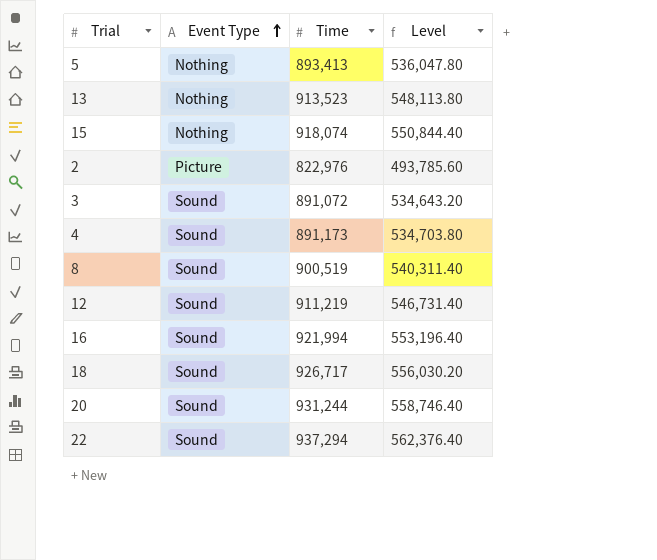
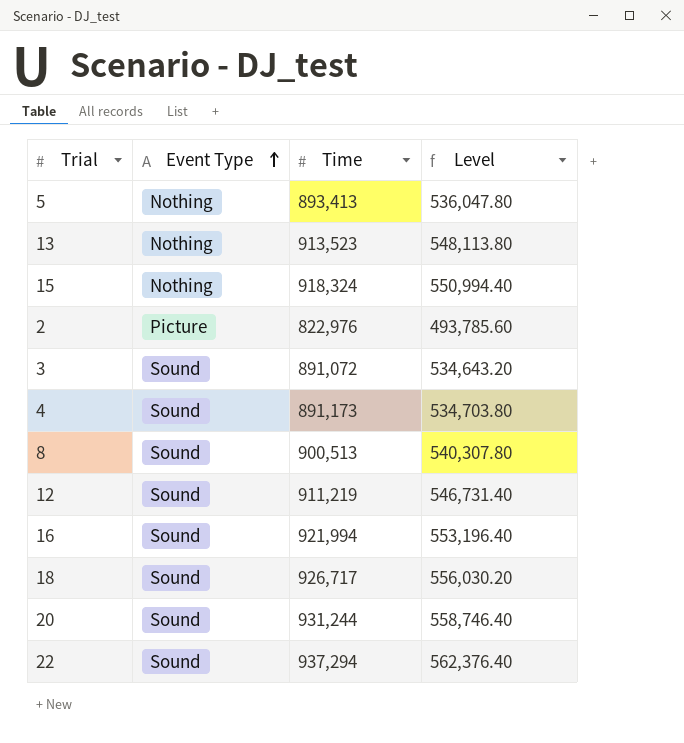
15 | Time: 918,074 -> 918,324
15 | Level: 550,844.40 -> 550,994.40
8 | Time: 900,519 -> 900,513
8 | Level: 540,311.40 -> 540,307.80

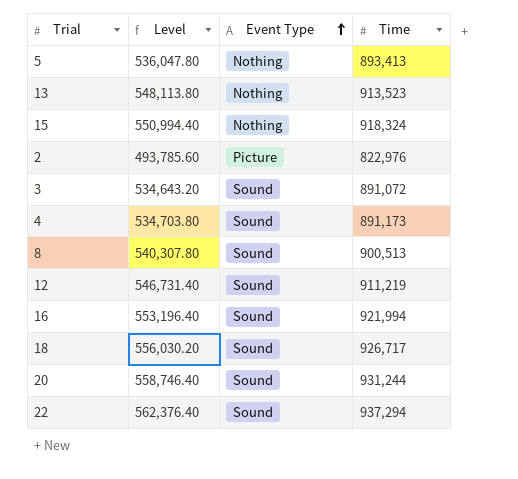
column Level | position: 4 -> 2

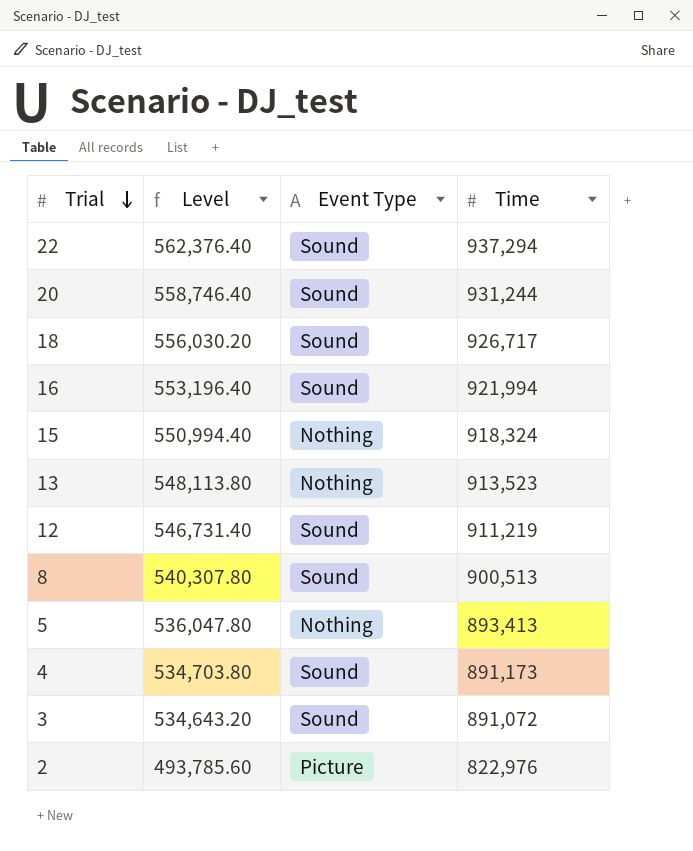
row order: Event Type ascending -> Trial descending

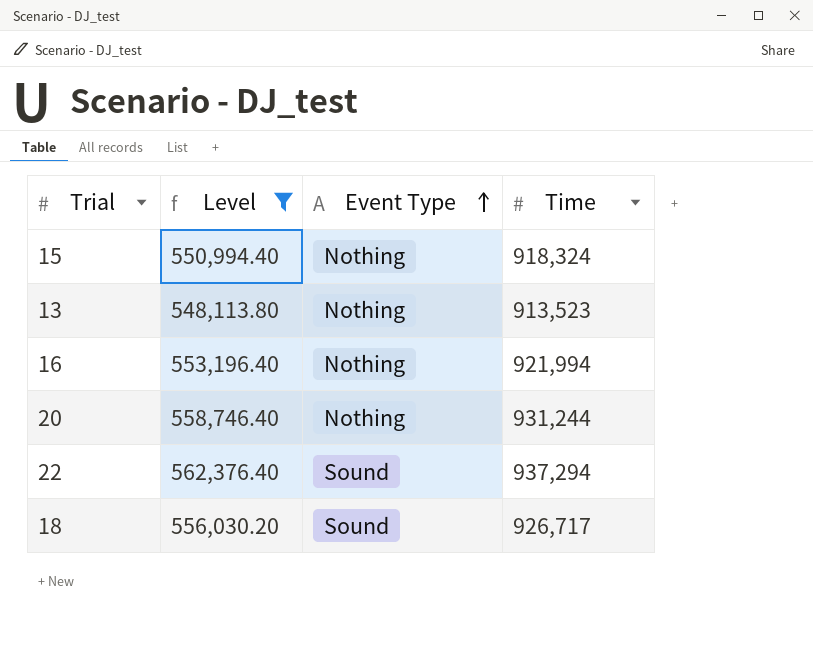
filter: none -> Level >= 548,113.80
row order: Trial descending -> Event Type ascending
16 | Event Type: Sound -> Nothing
20 | Event Type: Sound -> Nothing

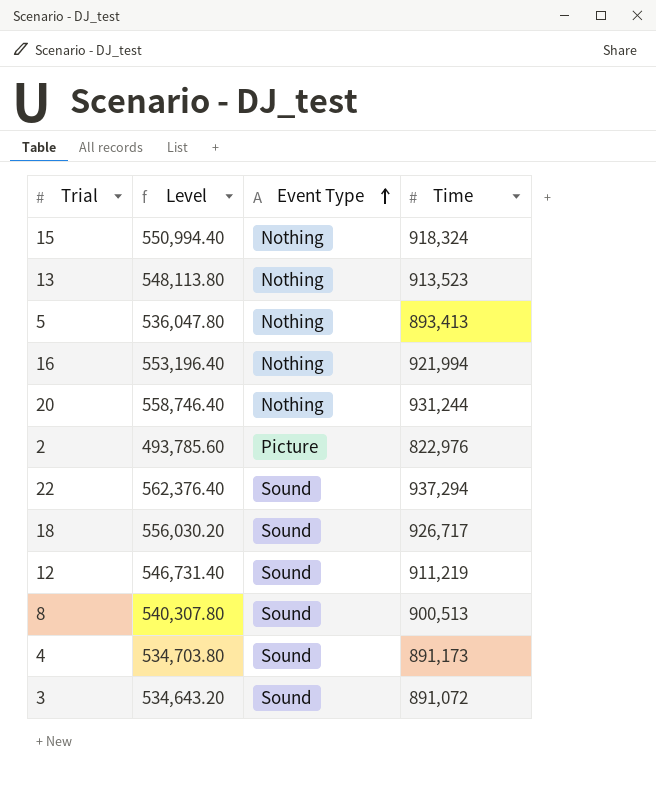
filter: Level >= 548,113.80 -> none

